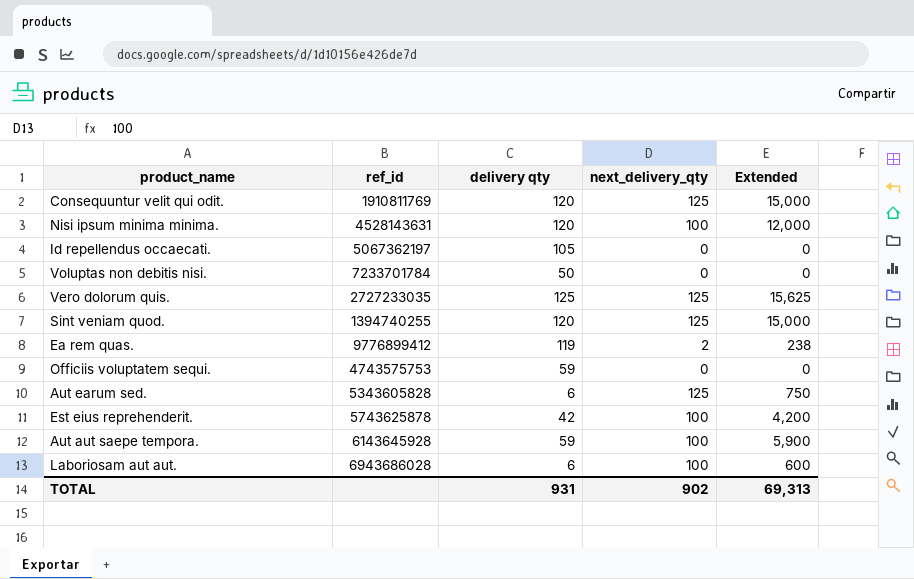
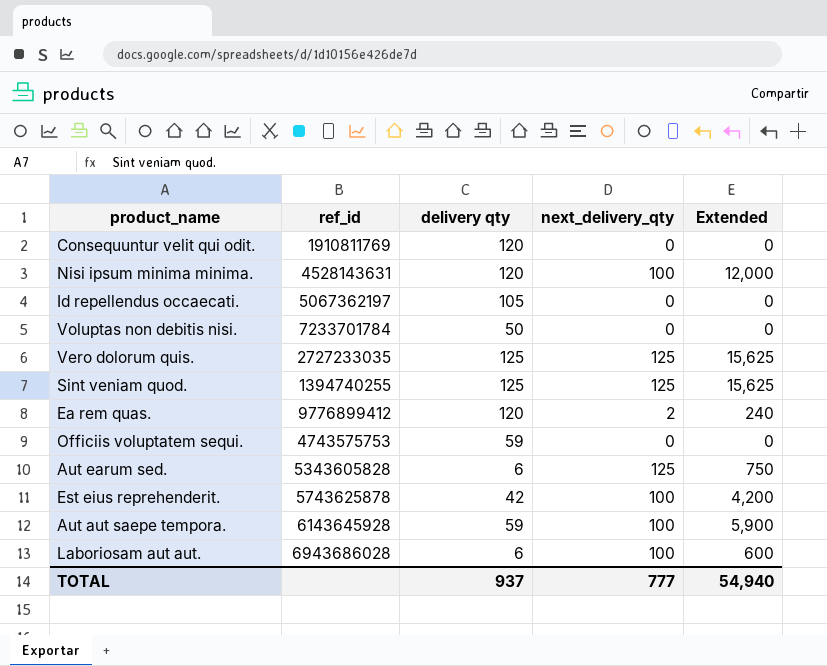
Consequuntur velit qui odit. | next_delivery_qty: 125 -> 0
Consequuntur velit qui odit. | Extended: 15,000 -> 0
Sint veniam quod. | delivery qty: 120 -> 125
Sint veniam quod. | Extended: 15,000 -> 15,625
Ea rem quas. | delivery qty: 119 -> 120
Ea rem quas. | Extended: 238 -> 240
TOTAL | delivery qty: 931 -> 937
TOTAL | next_delivery_qty: 902 -> 777
TOTAL | Extended: 69,313 -> 54,940

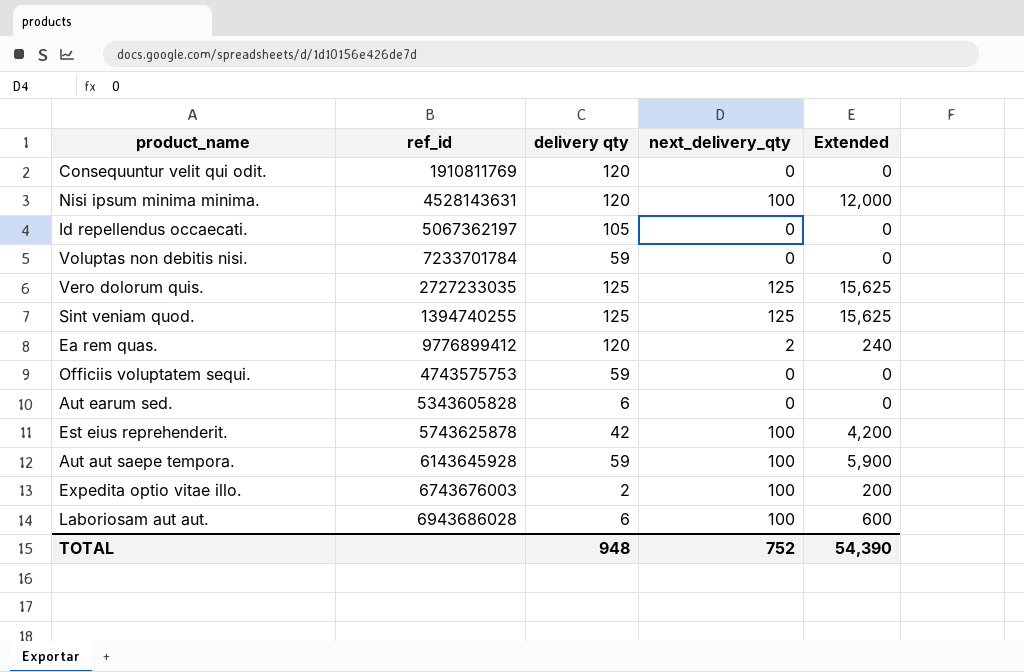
Voluptas non debitis nisi. | delivery qty: 50 -> 59
Aut earum sed. | next_delivery_qty: 125 -> 0
Aut earum sed. | Extended: 750 -> 0
row Expedita optio vitae illo.: none -> 6743676003 | 2 | 100 | 200
TOTAL | delivery qty: 937 -> 948
TOTAL | next_delivery_qty: 777 -> 752
TOTAL | Extended: 54,940 -> 54,390

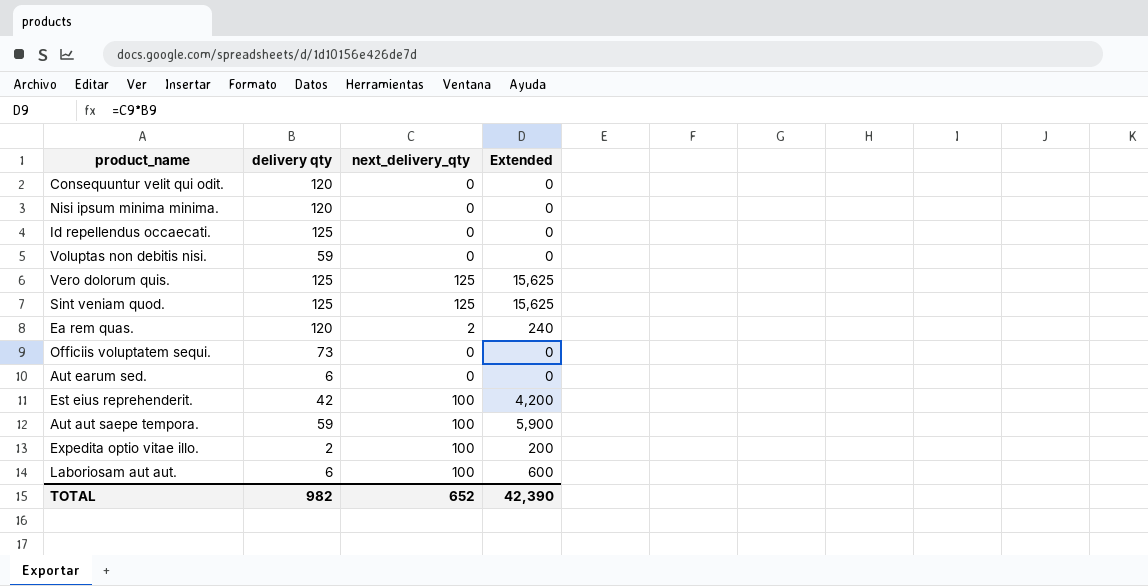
column ref_id | position: 2 -> none
Nisi ipsum minima minima. | next_delivery_qty: 100 -> 0
Nisi ipsum minima minima. | Extended: 12,000 -> 0
Id repellendus occaecati. | delivery qty: 105 -> 125
Officiis voluptatem sequi. | delivery qty: 59 -> 73
TOTAL | delivery qty: 948 -> 982
TOTAL | next_delivery_qty: 752 -> 652
TOTAL | Extended: 54,390 -> 42,390

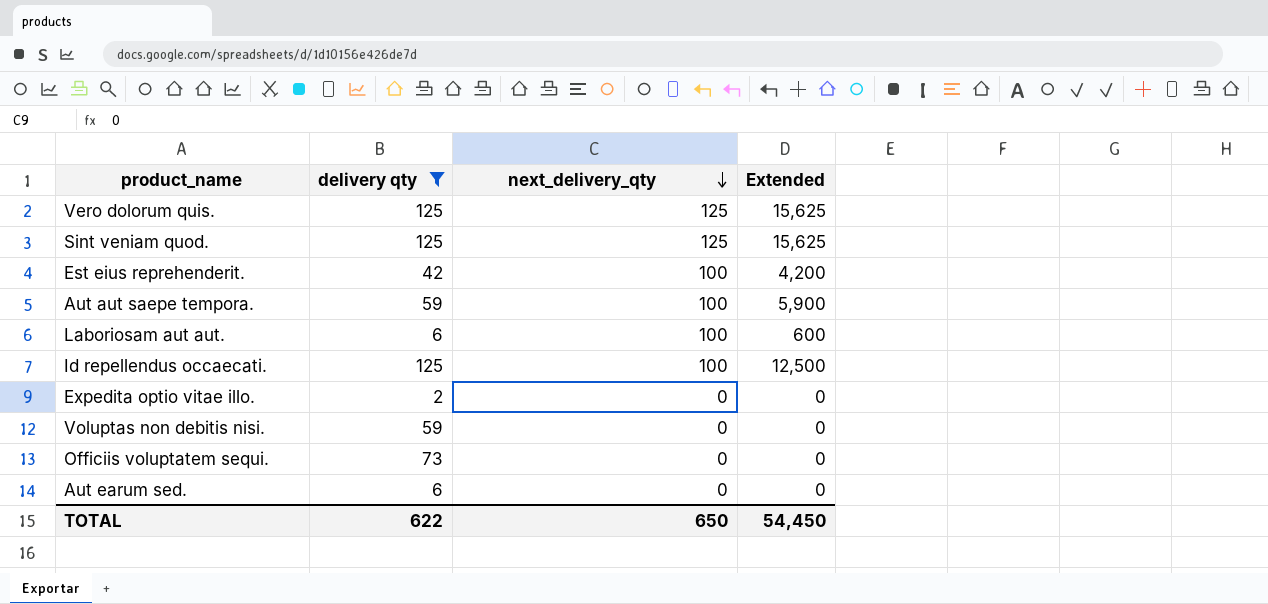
filter: none -> delivery qty != 120
row order: none -> next_delivery_qty descending
Id repellendus occaecati. | next_delivery_qty: 0 -> 100
Id repellendus occaecati. | Extended: 0 -> 12,500
Expedita optio vitae illo. | next_delivery_qty: 100 -> 0
Expedita optio vitae illo. | Extended: 200 -> 0
TOTAL | delivery qty: 982 -> 622
TOTAL | next_delivery_qty: 652 -> 650
TOTAL | Extended: 42,390 -> 54,450

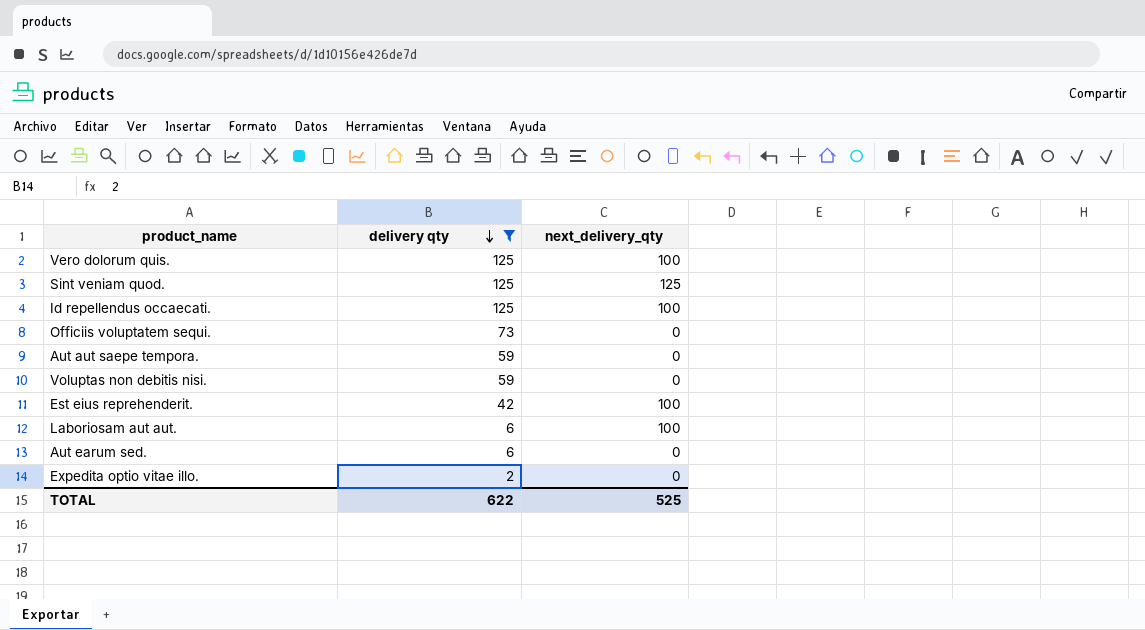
row order: next_delivery_qty descending -> delivery qty descending
column Extended | formula: [delivery qty] * [next_delivery_qty] -> none
Vero dolorum quis. | next_delivery_qty: 125 -> 100
Aut aut saepe tempora. | next_delivery_qty: 100 -> 0
TOTAL | next_delivery_qty: 650 -> 525

